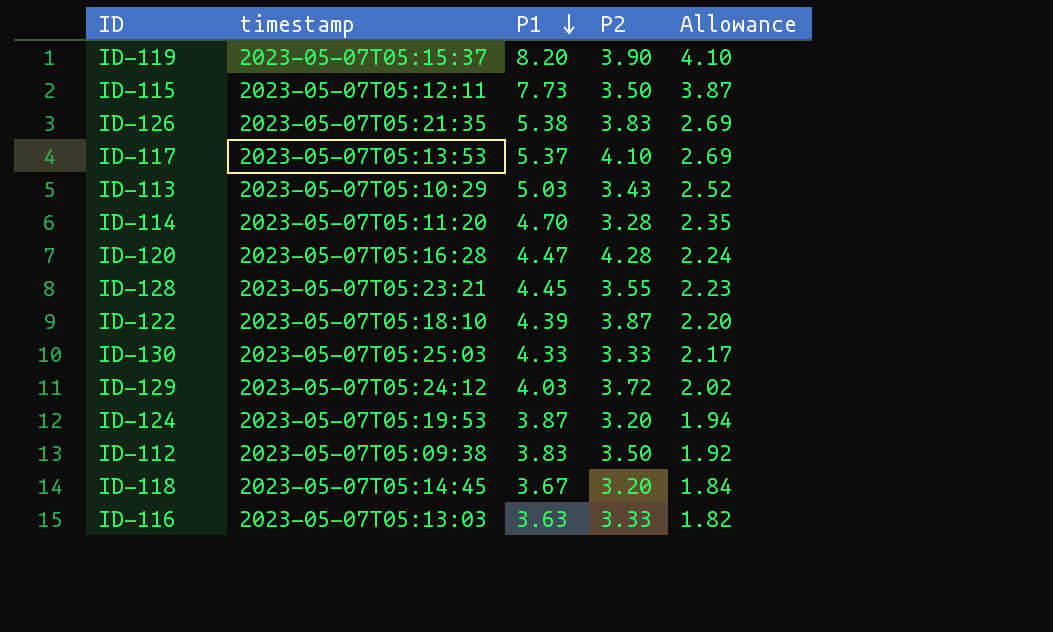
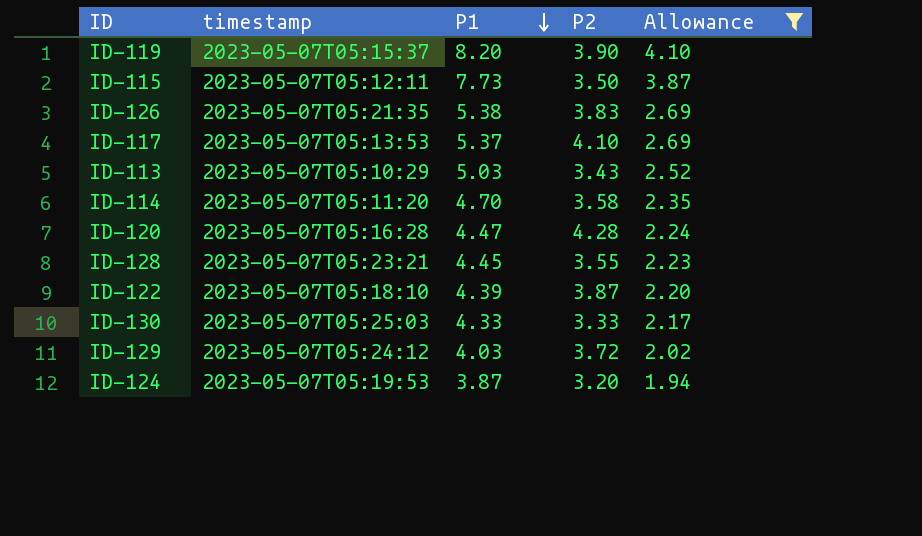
filter: none -> Allowance >= 1.94
ID-114 | P2: 3.28 -> 3.58

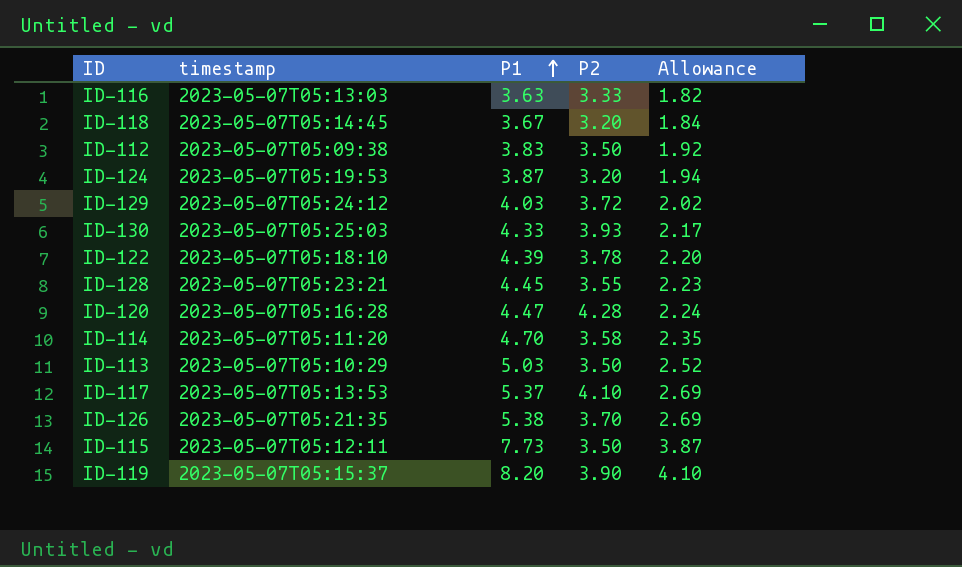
filter: Allowance >= 1.94 -> none
row order: P1 descending -> P1 ascending
ID-130 | P2: 3.33 -> 3.93
ID-122 | P2: 3.87 -> 3.78
ID-113 | P2: 3.43 -> 3.50
ID-126 | P2: 3.83 -> 3.70

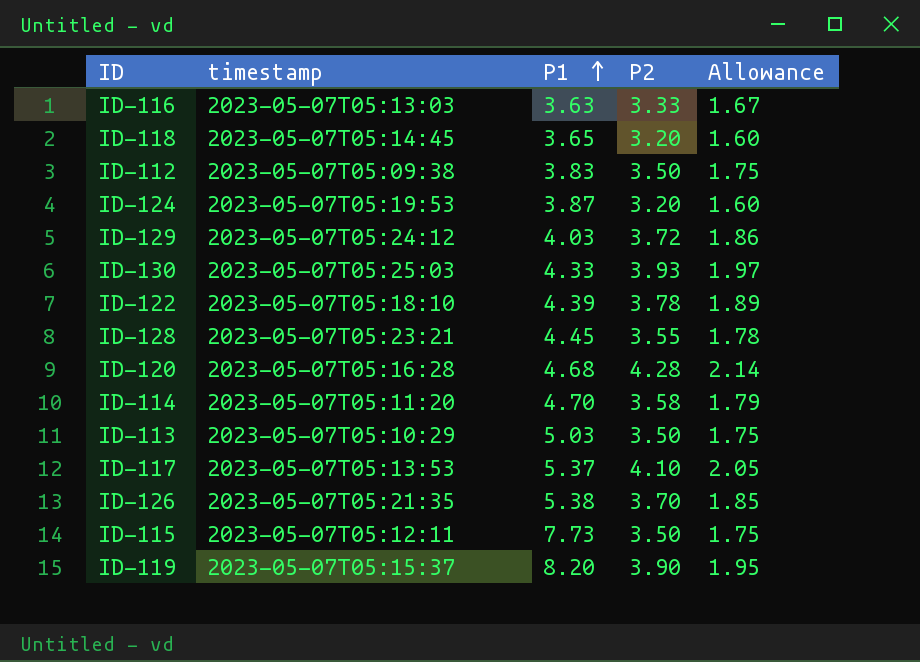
column Allowance | formula: [P1] * 0.5 -> [P2] * 0.5
ID-118 | P1: 3.67 -> 3.65
ID-120 | P1: 4.47 -> 4.68

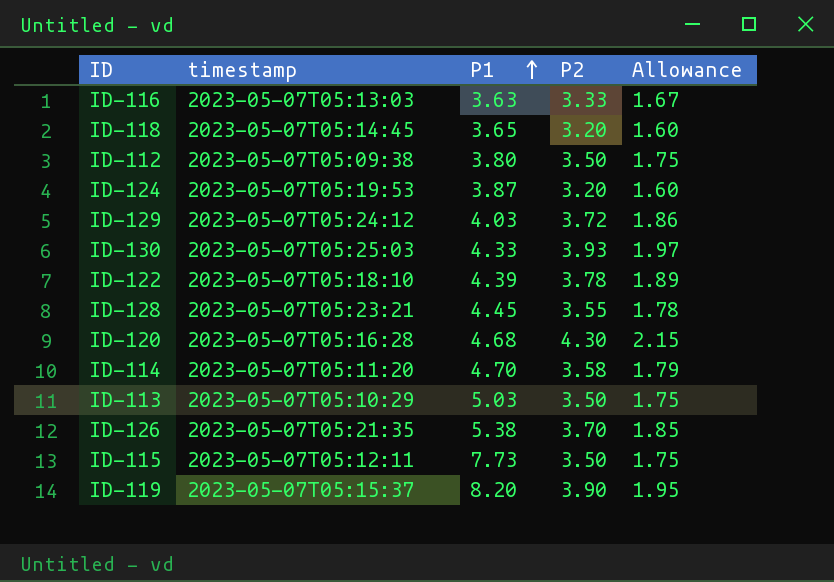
row ID-117: 2023-05-07T05:13:53 | 5.37 | 4.10 | 2.05 -> none
ID-112 | P1: 3.83 -> 3.80
ID-120 | P2: 4.28 -> 4.30
ID-120 | Allowance: 2.14 -> 2.15

